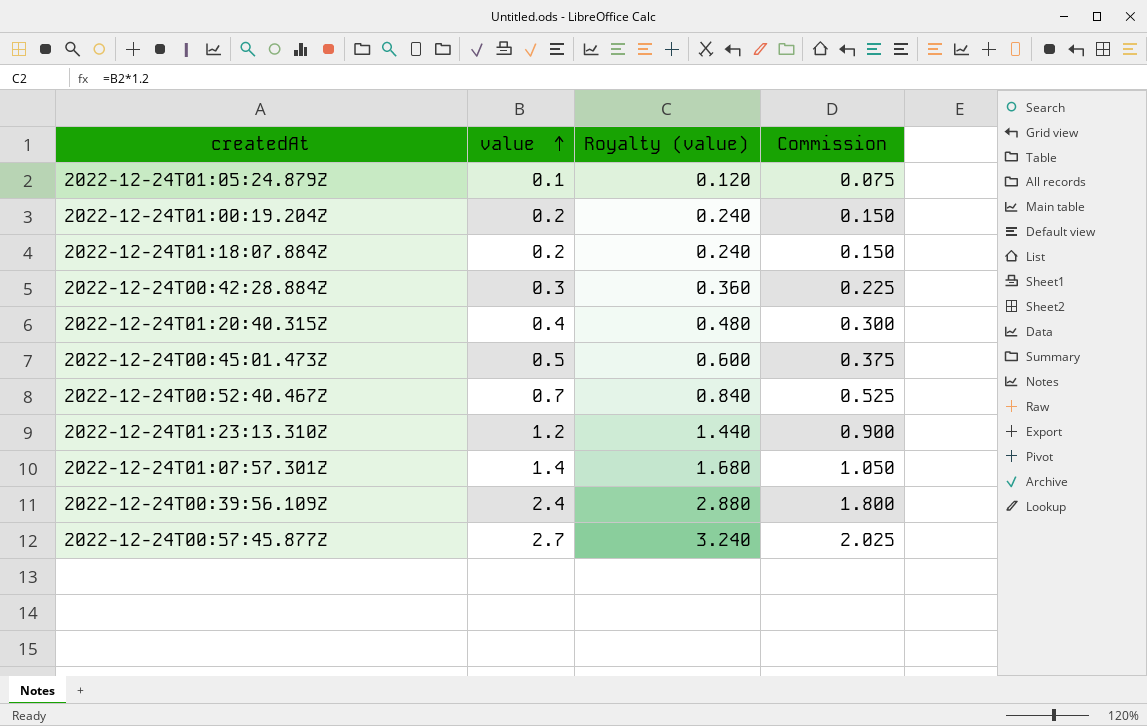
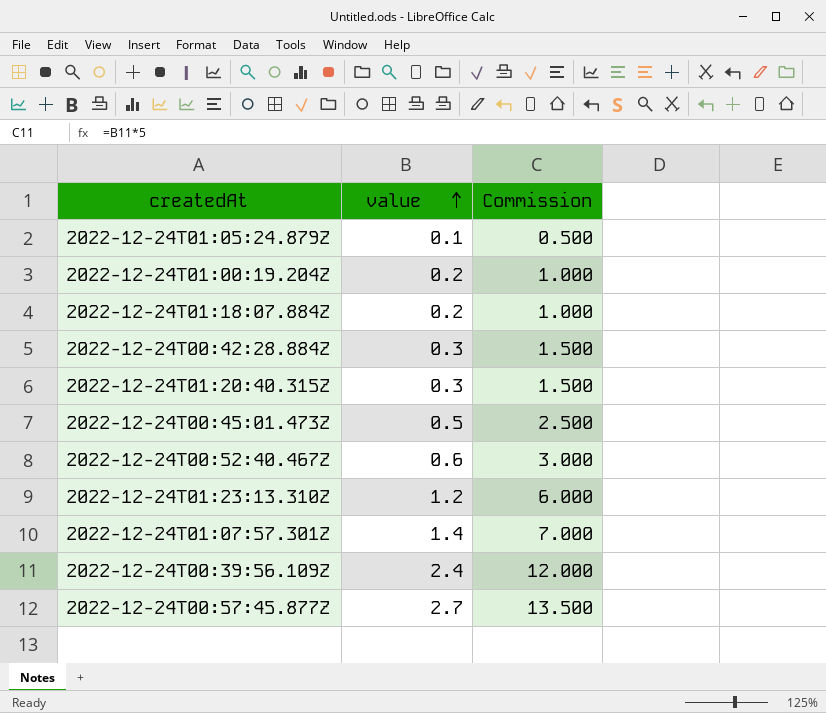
column Royalty (value) | formula: [value] * 1.2 -> none
column Commission | formula: [value] * 0.75 -> [value] * 5
2022-12-24T01:20:40.315Z | value: 0.4 -> 0.3
2022-12-24T00:52:40.467Z | value: 0.7 -> 0.6

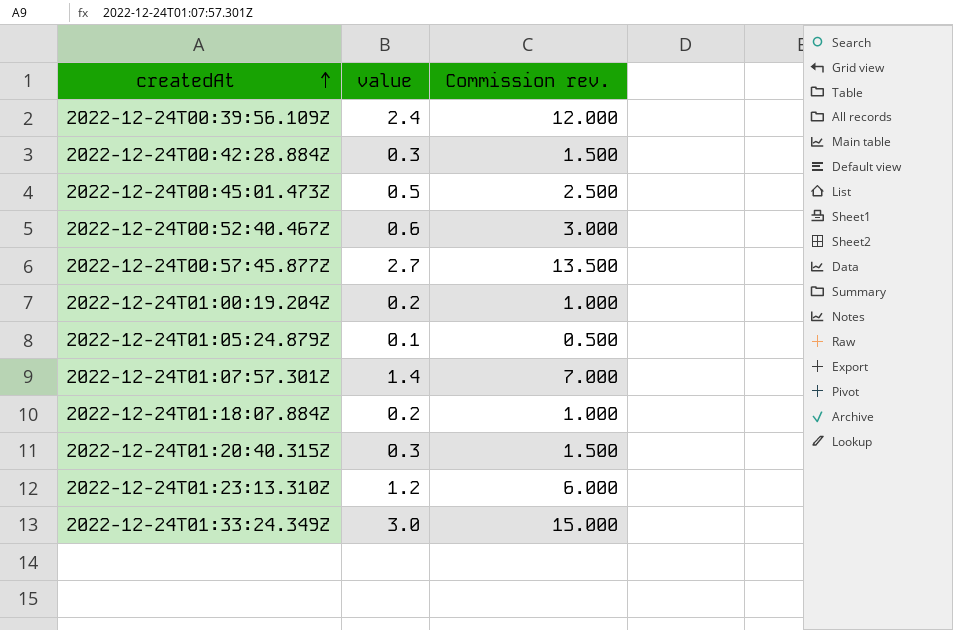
row order: value ascending -> createdAt ascending
column name: Commission -> Commission rev.
row 2022-12-24T01:33:24.349Z: none -> 3.0 | 15.000

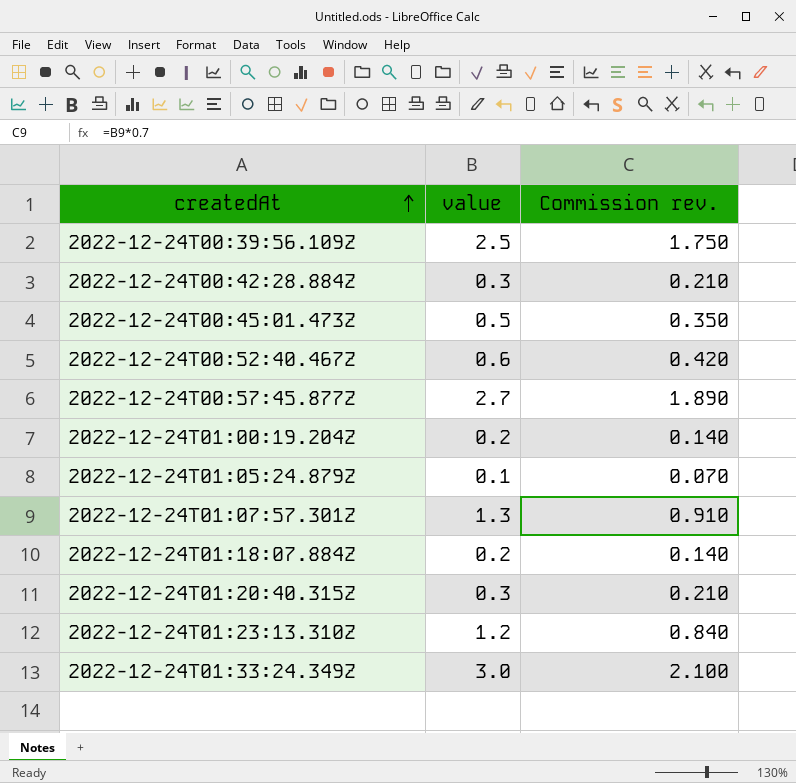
column Commission rev. | formula: [value] * 5 -> [value] * 0.7
2022-12-24T00:39:56.109Z | value: 2.4 -> 2.5
2022-12-24T01:07:57.301Z | value: 1.4 -> 1.3

